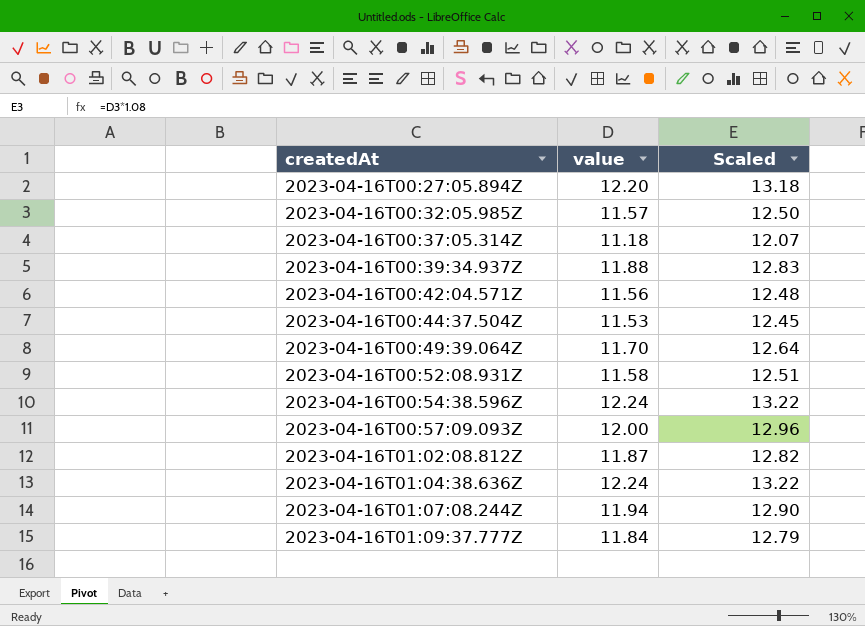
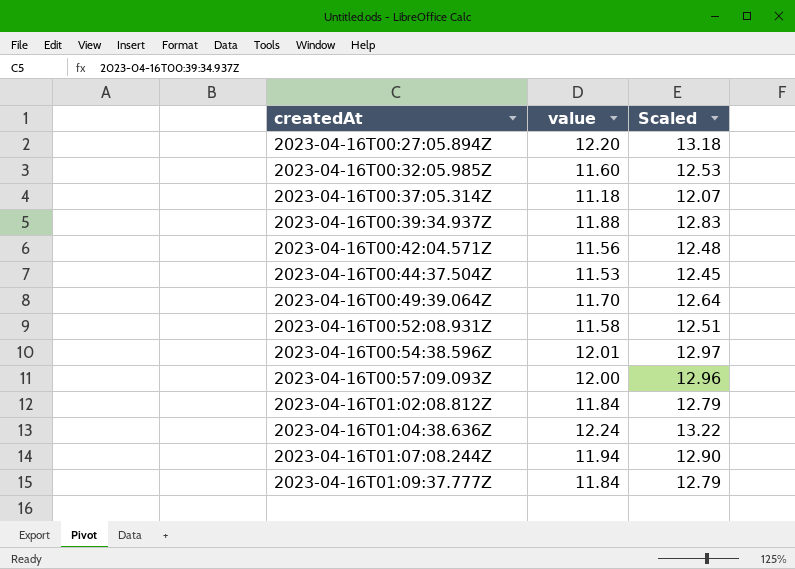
2023-04-16T00:32:05.985Z | value: 11.57 -> 11.60
2023-04-16T00:32:05.985Z | Scaled: 12.50 -> 12.53
2023-04-16T00:54:38.596Z | value: 12.24 -> 12.01
2023-04-16T00:54:38.596Z | Scaled: 13.22 -> 12.97
2023-04-16T01:02:08.812Z | value: 11.87 -> 11.84
2023-04-16T01:02:08.812Z | Scaled: 12.82 -> 12.79

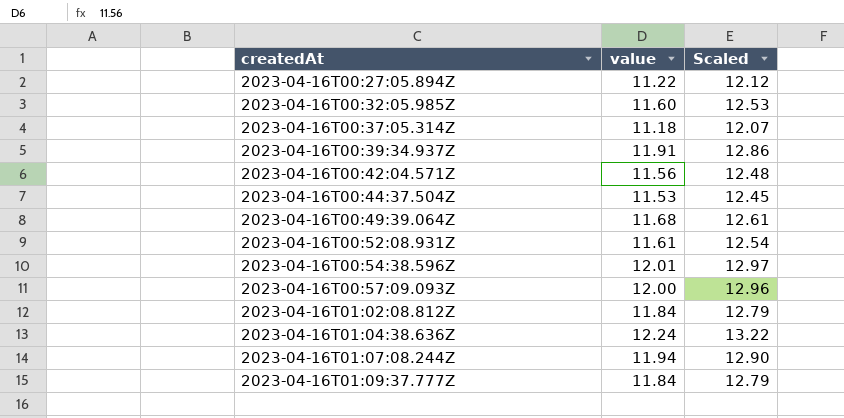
2023-04-16T00:27:05.894Z | value: 12.20 -> 11.22
2023-04-16T00:27:05.894Z | Scaled: 13.18 -> 12.12
2023-04-16T00:39:34.937Z | value: 11.88 -> 11.91
2023-04-16T00:39:34.937Z | Scaled: 12.83 -> 12.86
2023-04-16T00:49:39.064Z | value: 11.70 -> 11.68
2023-04-16T00:49:39.064Z | Scaled: 12.64 -> 12.61
2023-04-16T00:52:08.931Z | value: 11.58 -> 11.61
2023-04-16T00:52:08.931Z | Scaled: 12.51 -> 12.54

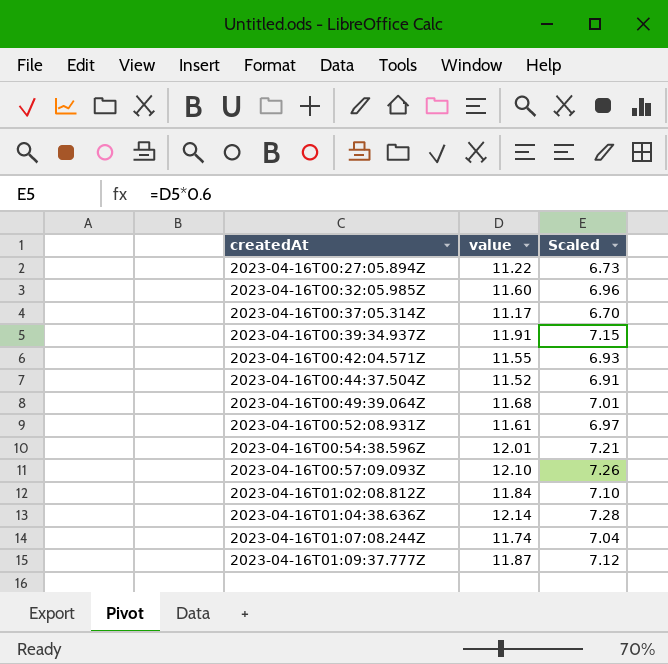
column Scaled | formula: [value] * 1.08 -> [value] * 0.6
2023-04-16T00:37:05.314Z | value: 11.18 -> 11.17
2023-04-16T00:42:04.571Z | value: 11.56 -> 11.55
2023-04-16T00:44:37.504Z | value: 11.53 -> 11.52
2023-04-16T00:57:09.093Z | value: 12.00 -> 12.10
2023-04-16T01:04:38.636Z | value: 12.24 -> 12.14
2023-04-16T01:07:08.244Z | value: 11.94 -> 11.74
2023-04-16T01:09:37.777Z | value: 11.84 -> 11.87

